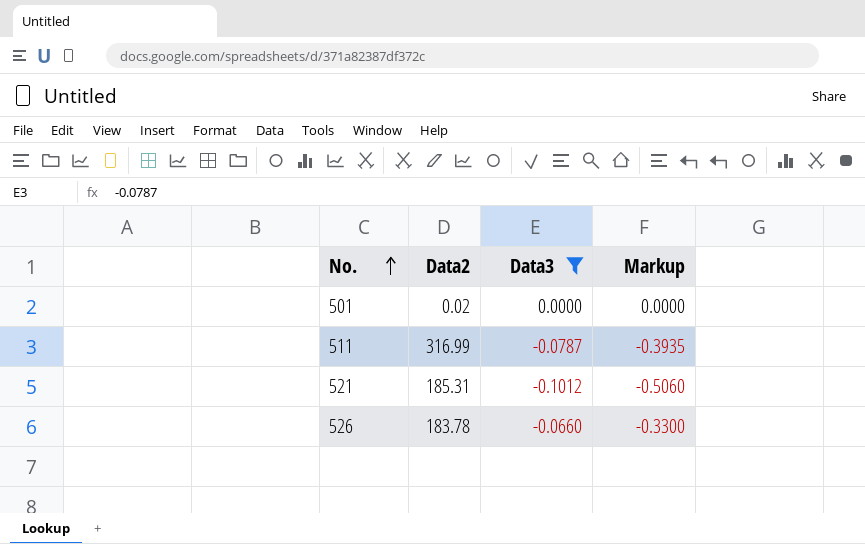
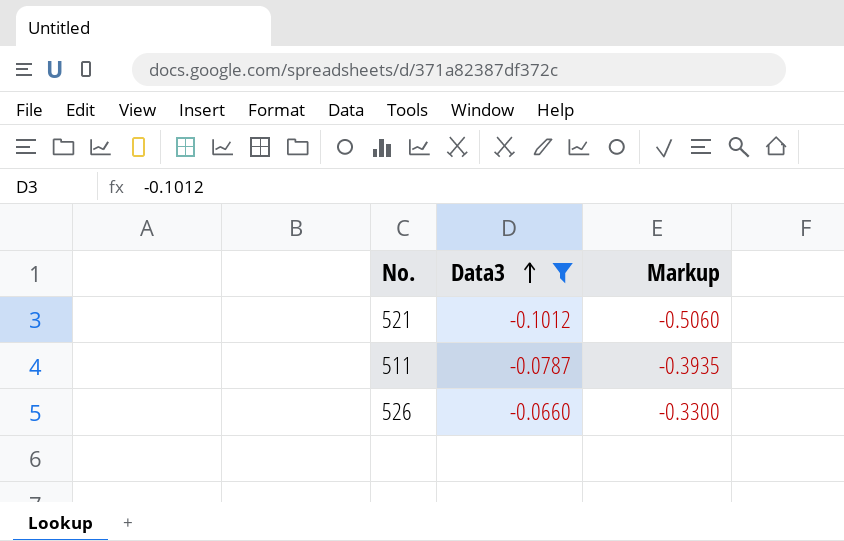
row order: No. ascending -> Data3 ascending
column Data2 | position: 2 -> none
row 501: 0.02 | 0.0000 | 0.0000 -> none

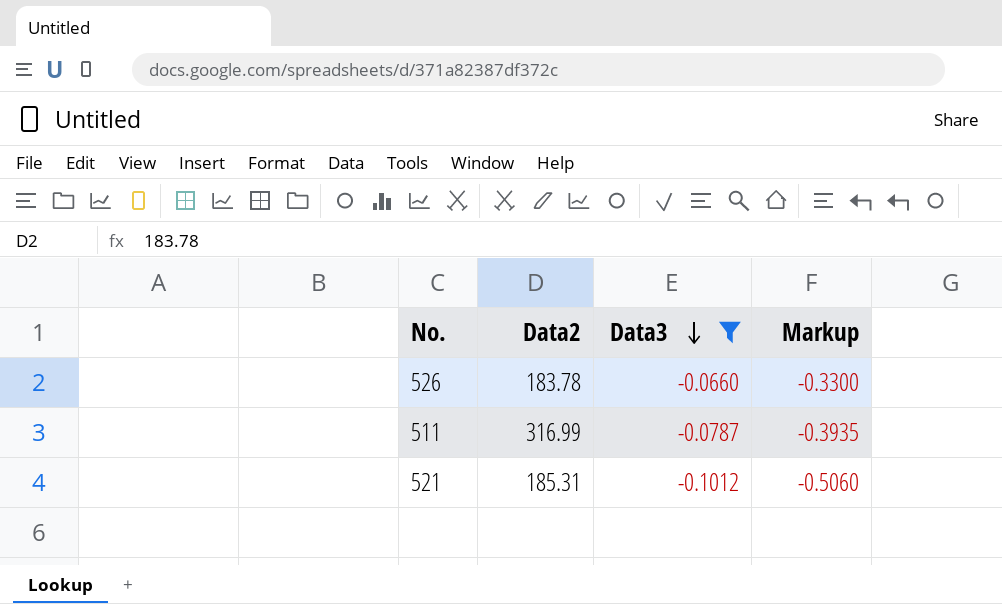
row order: Data3 ascending -> Data3 descending
column Data2 | position: none -> 2

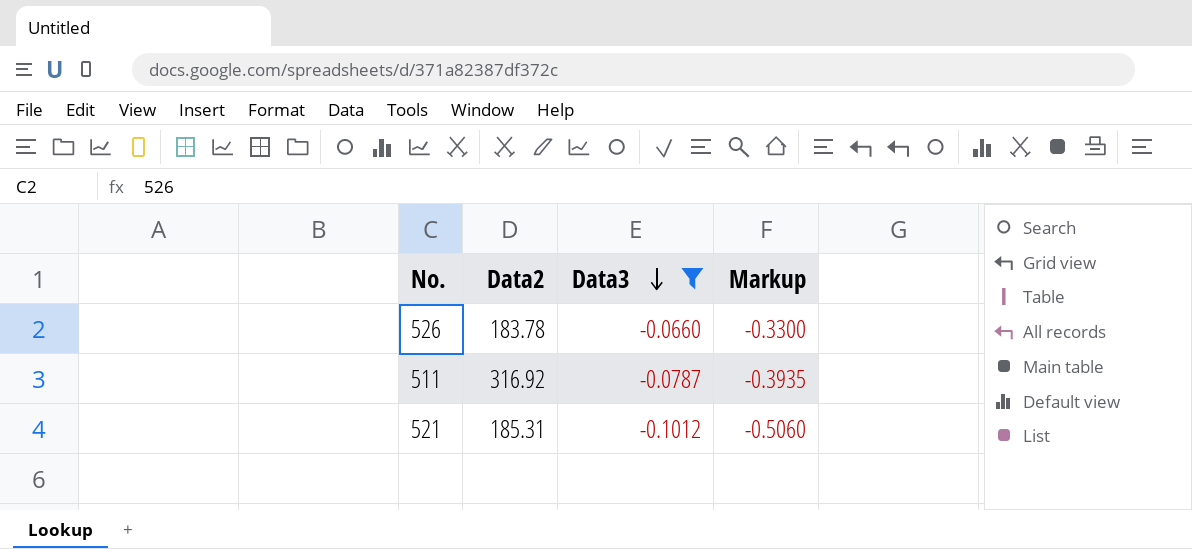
511 | Data2: 316.99 -> 316.92

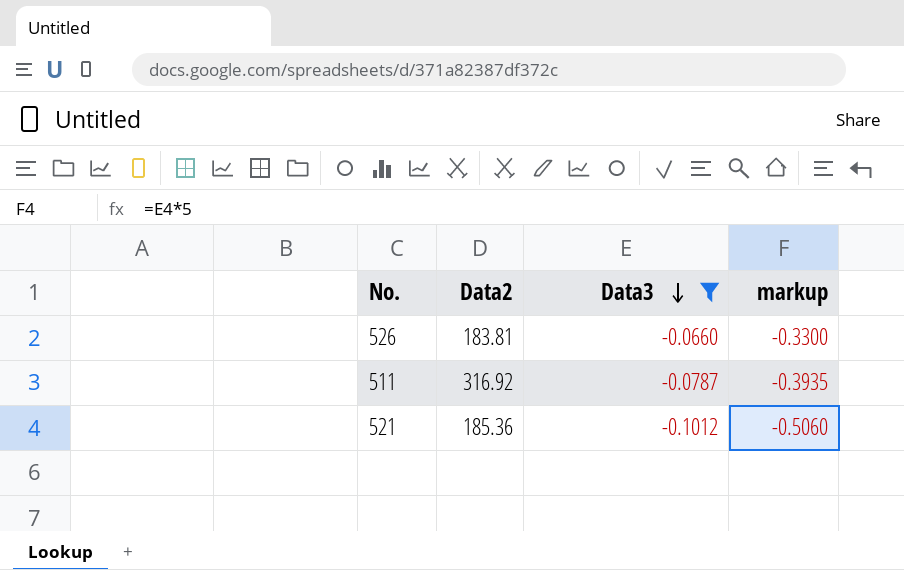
column name: Markup -> markup
526 | Data2: 183.78 -> 183.81
521 | Data2: 185.31 -> 185.36

